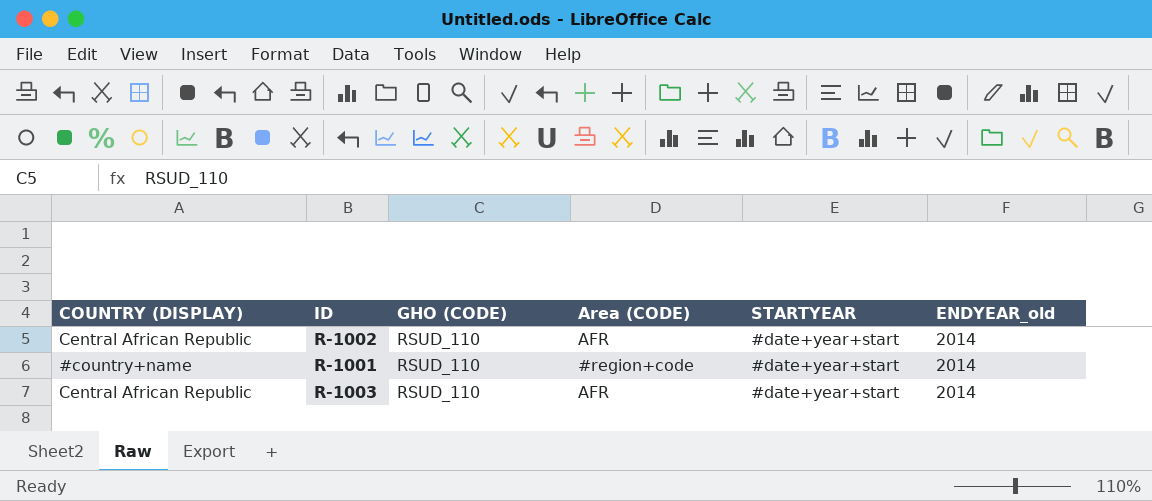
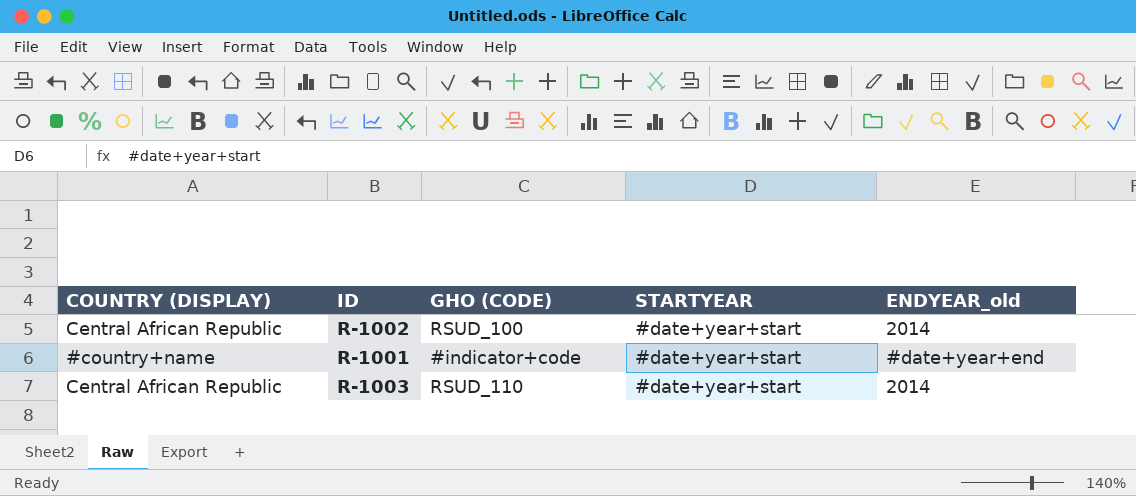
column Area (CODE) | position: 4 -> none
R-1002 | GHO (CODE): RSUD_110 -> RSUD_100
R-1001 | GHO (CODE): RSUD_110 -> #indicator+code
R-1001 | ENDYEAR_old: 2014 -> #date+year+end

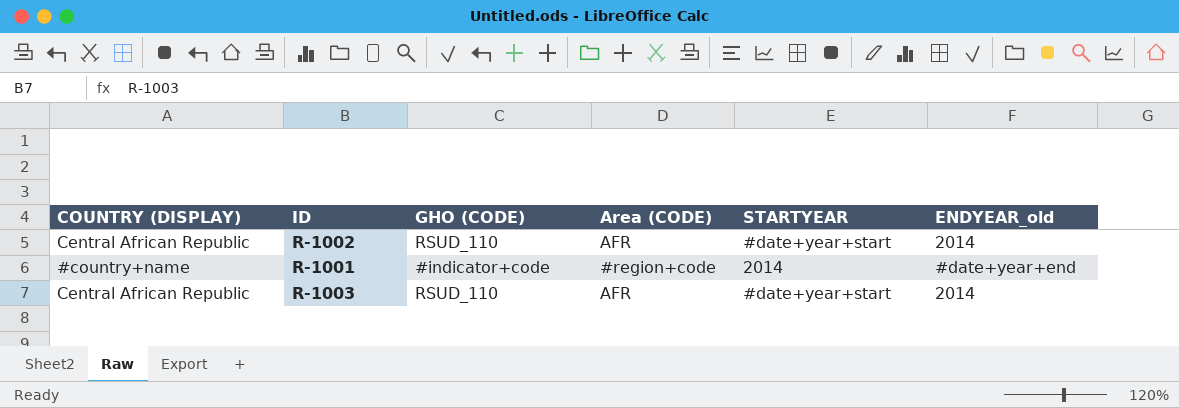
column Area (CODE) | position: none -> 4
R-1002 | GHO (CODE): RSUD_100 -> RSUD_110
R-1001 | STARTYEAR: #date+year+start -> 2014

